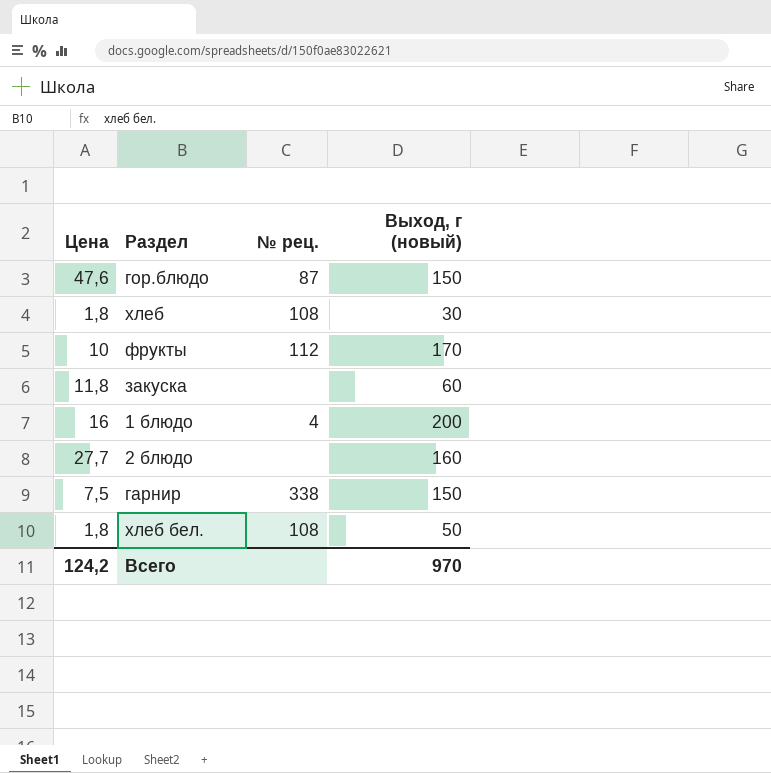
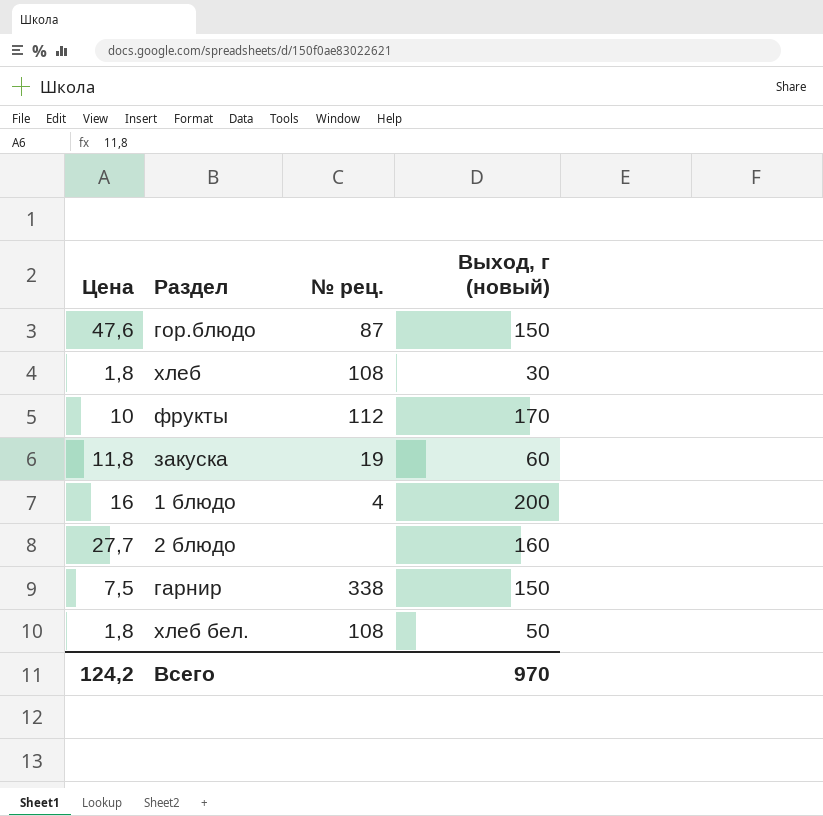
закуска | № рец.: none -> 19

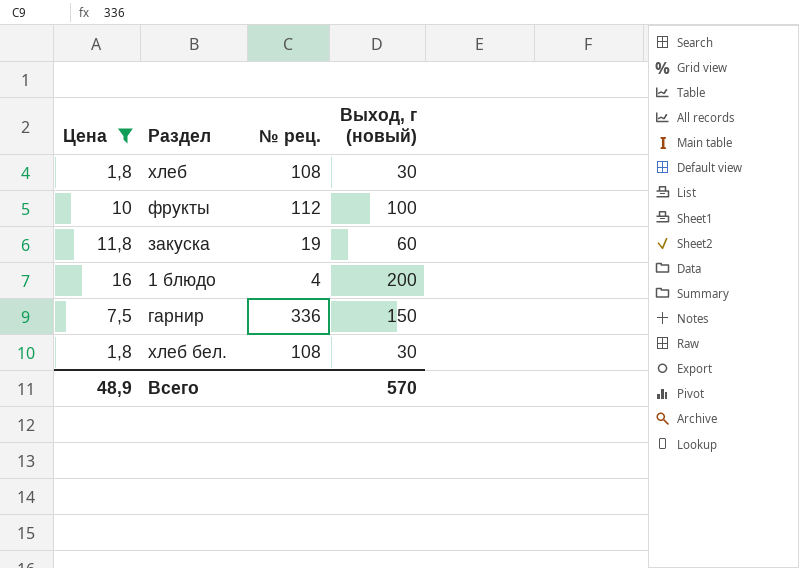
filter: none -> Цена <= 16
фрукты | Выход, г (новый): 170 -> 100
гарнир | № рец.: 338 -> 336
хлеб бел. | Выход, г (новый): 50 -> 30
Всего | Цена: 124,2 -> 48,9
Всего | Выход, г (новый): 970 -> 570

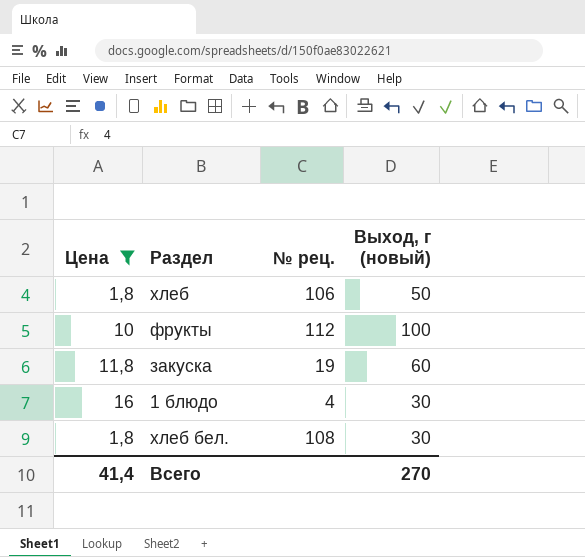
row гарнир: 7,5 | 336 | 150 -> none
хлеб | № рец.: 108 -> 106
хлеб | Выход, г (новый): 30 -> 50
1 блюдо | Выход, г (новый): 200 -> 30
Всего | Цена: 48,9 -> 41,4
Всего | Выход, г (новый): 570 -> 270

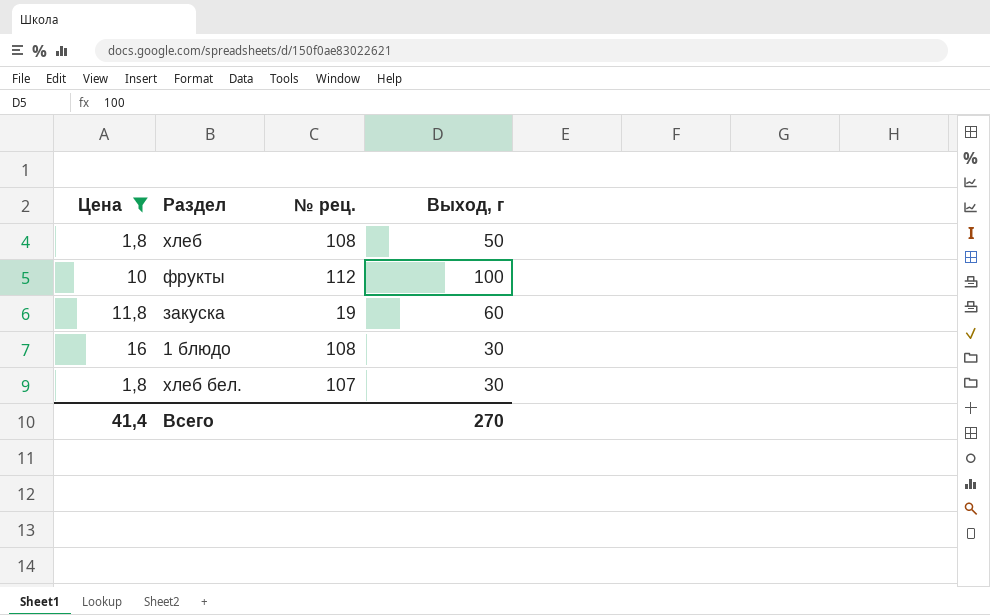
column name: Выход, г (новый) -> Выход, г
хлеб | № рец.: 106 -> 108
1 блюдо | № рец.: 4 -> 108
хлеб бел. | № рец.: 108 -> 107

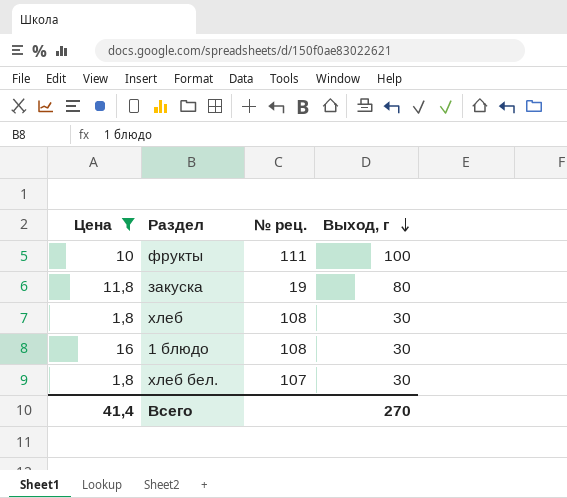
row order: none -> Выход, г descending
фрукты | № рец.: 112 -> 111
закуска | Выход, г: 60 -> 80
хлеб | Выход, г: 50 -> 30

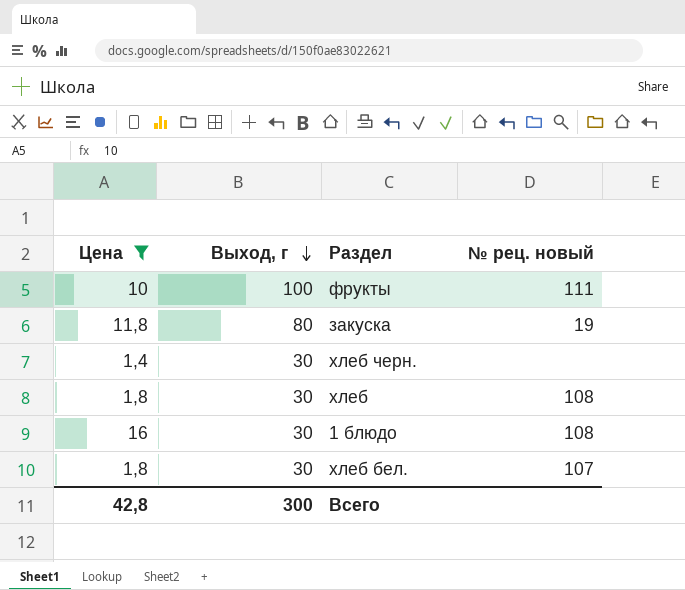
column Выход, г | position: 4 -> 2
column name: № рец. -> № рец. новый
row хлеб черн.: none -> 1,4 | 30 | none
Всего | Цена: 41,4 -> 42,8
Всего | Выход, г: 270 -> 300

